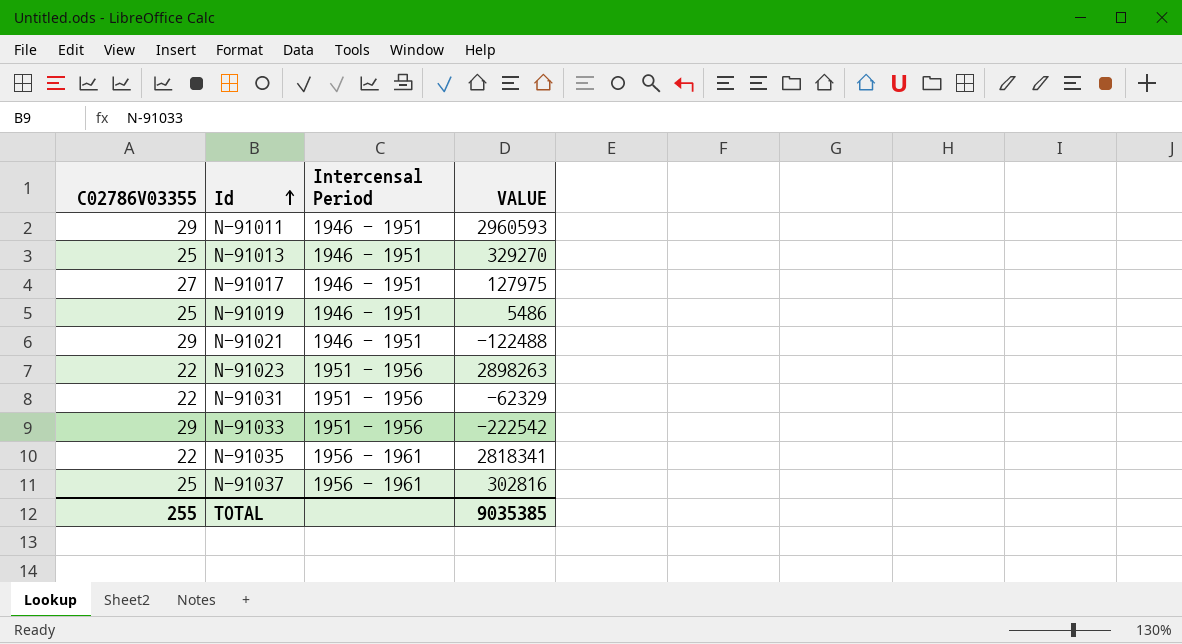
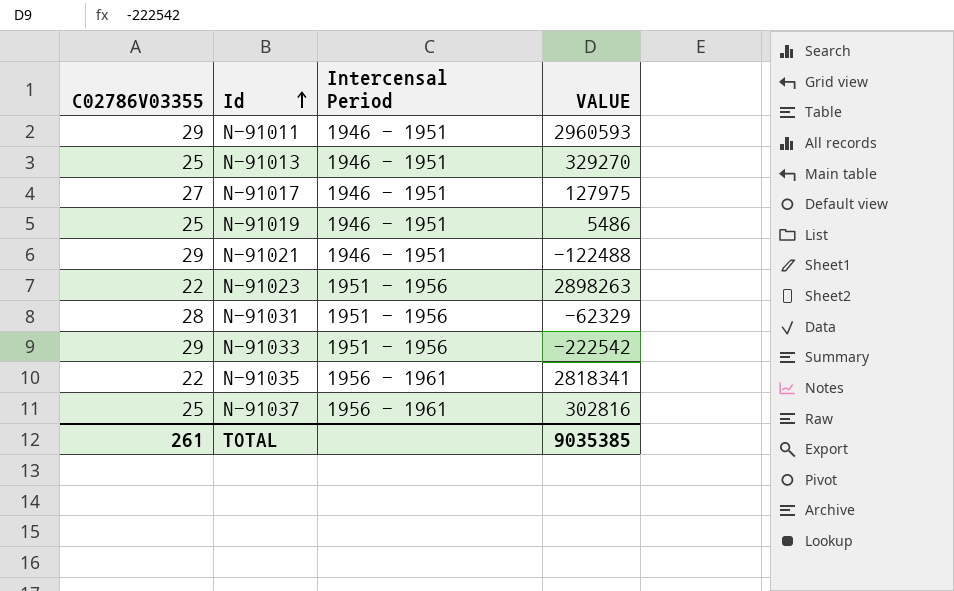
N-91031 | C02786V03355: 22 -> 28
TOTAL | C02786V03355: 255 -> 261

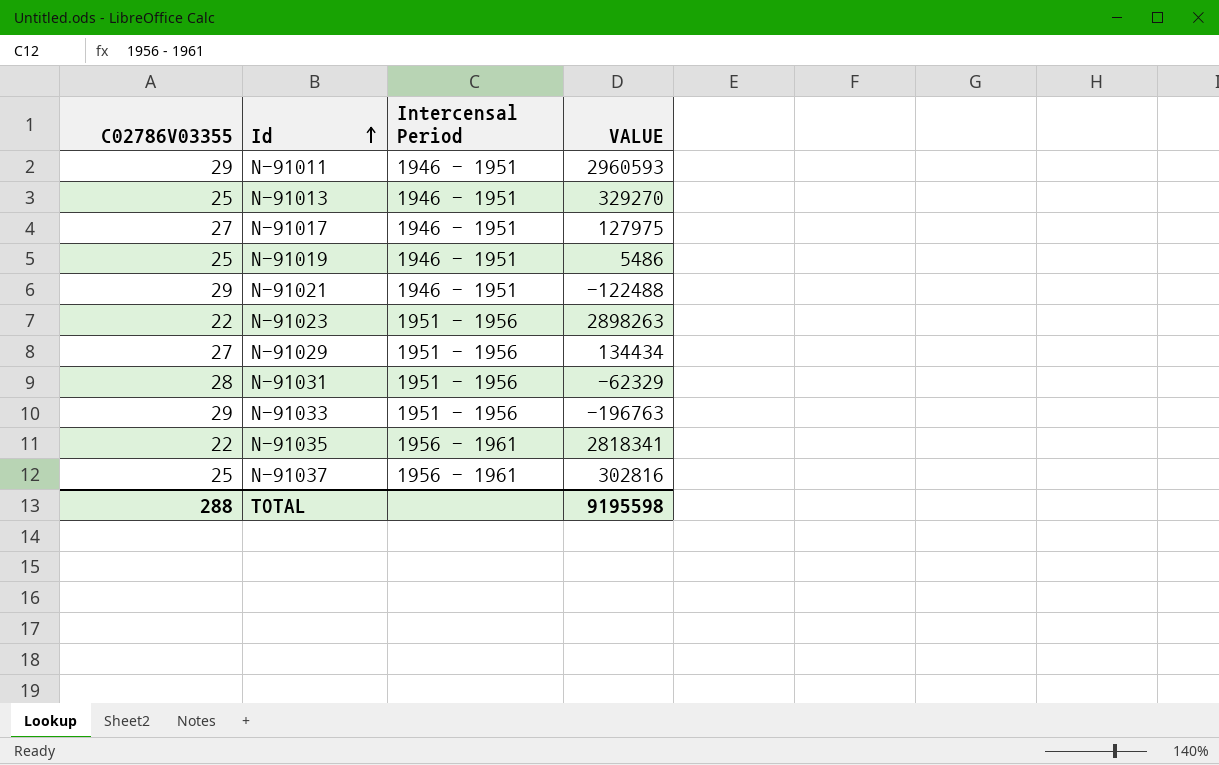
row N-91029: none -> 27 | 1951 - 1956 | 134434
N-91033 | VALUE: -222542 -> -196763
TOTAL | C02786V03355: 261 -> 288
TOTAL | VALUE: 9035385 -> 9195598

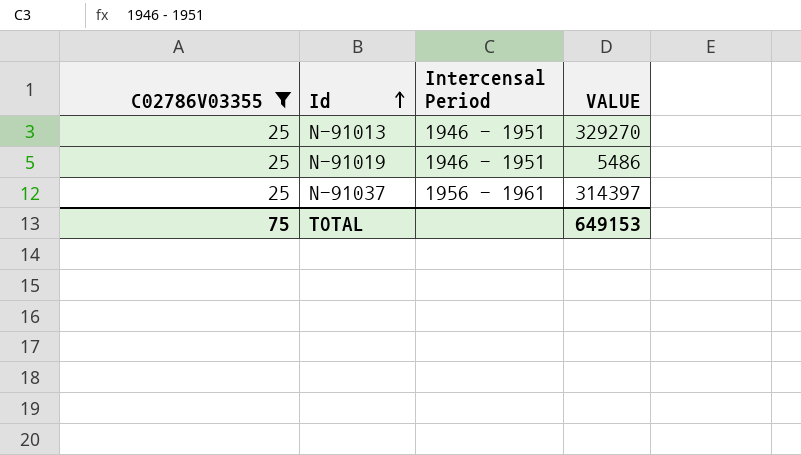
filter: none -> C02786V03355 = 25
N-91037 | VALUE: 302816 -> 314397
TOTAL | C02786V03355: 288 -> 75
TOTAL | VALUE: 9195598 -> 649153

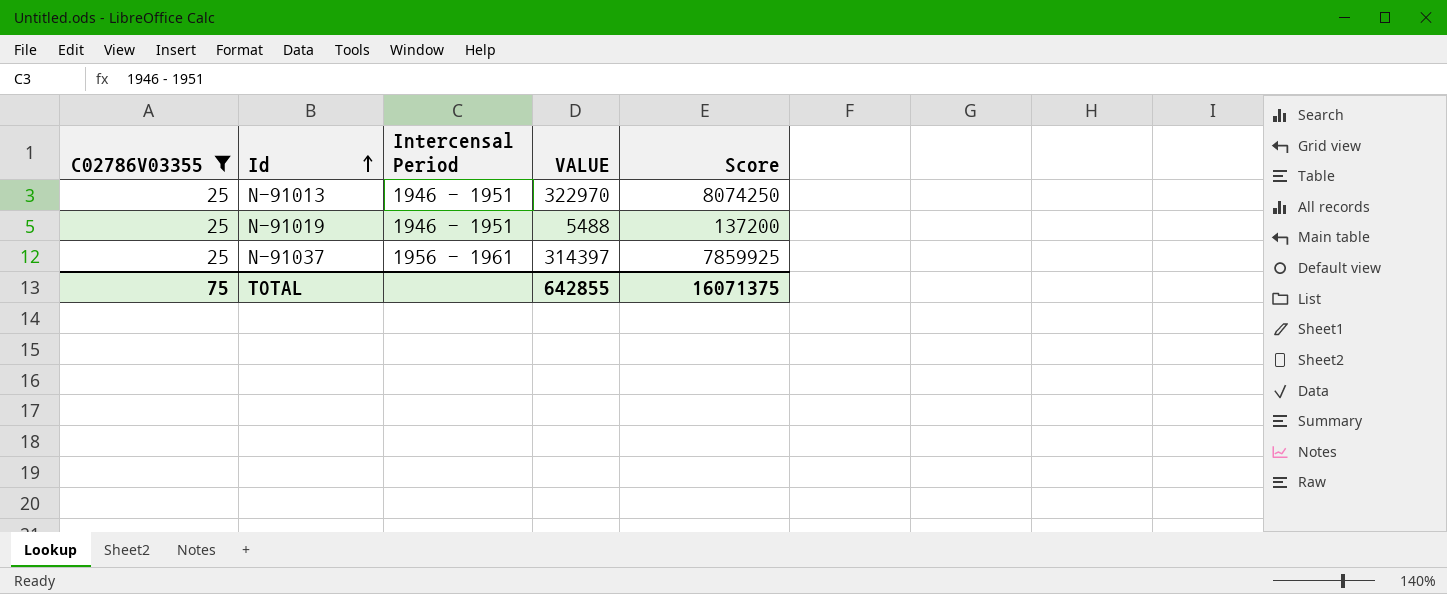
column Score | formula: none -> [C02786V03355] * [VALUE]
N-91013 | VALUE: 329270 -> 322970
N-91019 | VALUE: 5486 -> 5488
TOTAL | VALUE: 649153 -> 642855

